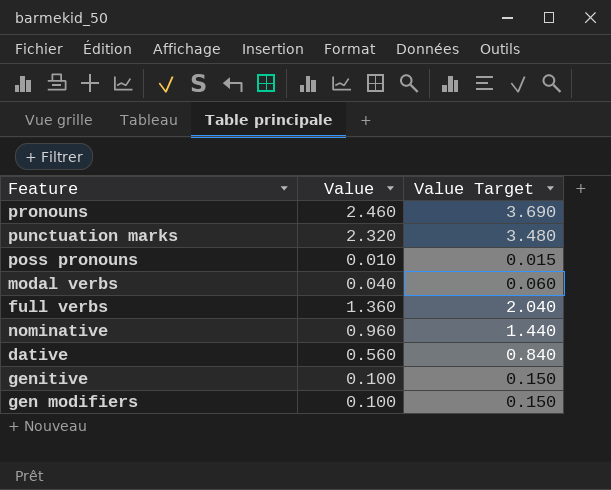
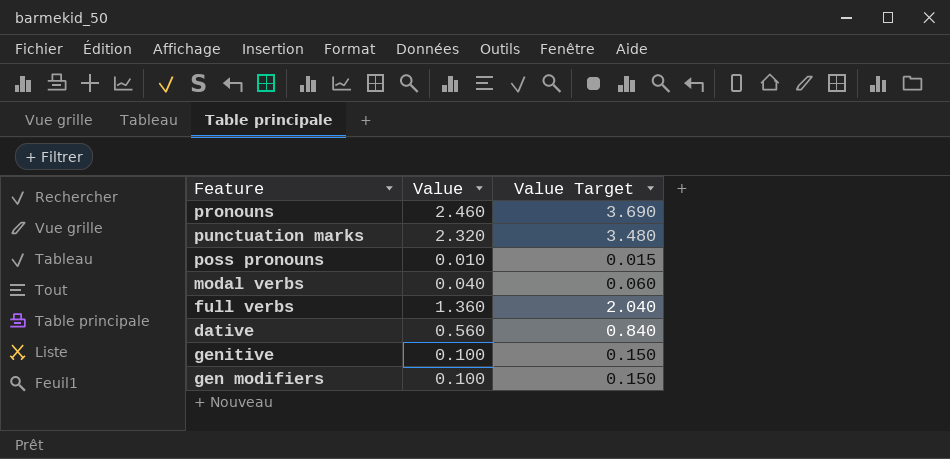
row nominative: 0.960 | 1.440 -> none

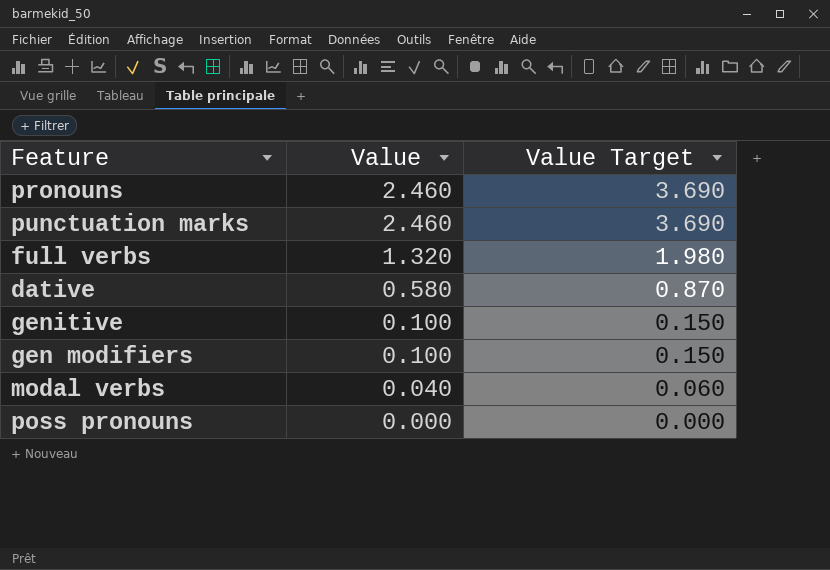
row order: none -> Value descending
punctuation marks | Value: 2.320 -> 2.460
punctuation marks | Value Target: 3.480 -> 3.690
full verbs | Value: 1.360 -> 1.320
full verbs | Value Target: 2.040 -> 1.980
dative | Value: 0.560 -> 0.580
dative | Value Target: 0.840 -> 0.870
poss pronouns | Value: 0.010 -> 0.000
poss pronouns | Value Target: 0.015 -> 0.000

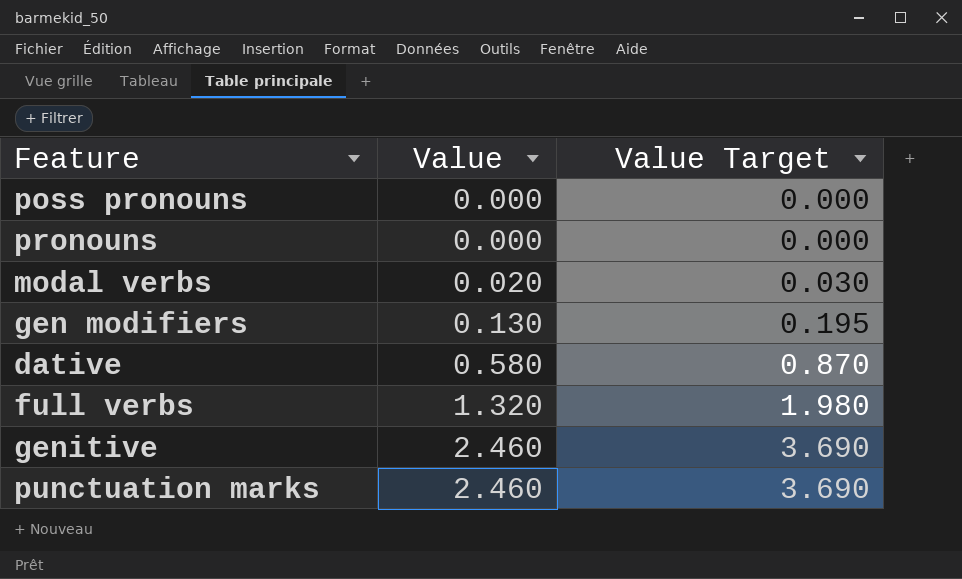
row order: Value descending -> Value ascending
pronouns | Value: 2.460 -> 0.000
pronouns | Value Target: 3.690 -> 0.000
modal verbs | Value: 0.040 -> 0.020
modal verbs | Value Target: 0.060 -> 0.030
gen modifiers | Value: 0.100 -> 0.130
gen modifiers | Value Target: 0.150 -> 0.195
genitive | Value: 0.100 -> 2.460
genitive | Value Target: 0.150 -> 3.690

